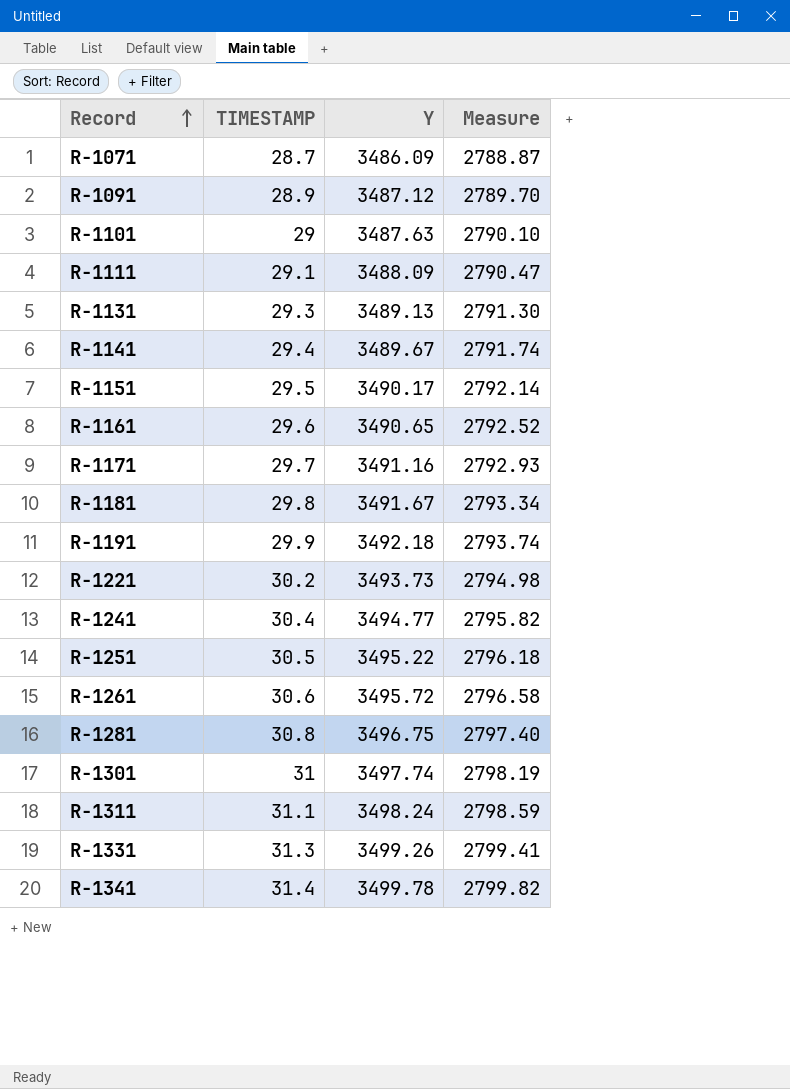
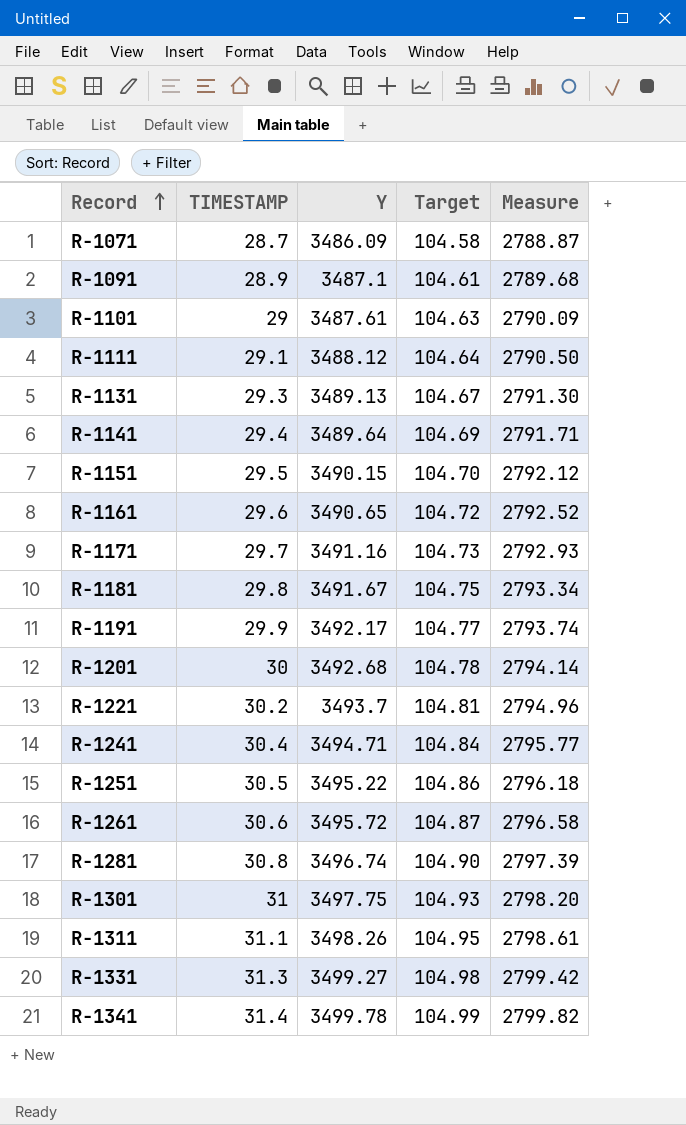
column Target | formula: none -> [Y] * 0.03
R-1091 | Y: 3487.12 -> 3487.1
R-1091 | Measure: 2789.70 -> 2789.68
R-1101 | Y: 3487.63 -> 3487.61
R-1101 | Measure: 2790.10 -> 2790.09
R-1111 | Y: 3488.09 -> 3488.12
R-1111 | Measure: 2790.47 -> 2790.50
R-1141 | Y: 3489.67 -> 3489.64
R-1141 | Measure: 2791.74 -> 2791.71
R-1151 | Y: 3490.17 -> 3490.15
R-1151 | Measure: 2792.14 -> 2792.12
R-1191 | Y: 3492.18 -> 3492.17
row R-1201: none -> 30 | 3492.68 | 104.78 | 2794.14
R-1221 | Y: 3493.73 -> 3493.7
R-1221 | Measure: 2794.98 -> 2794.96
R-1241 | Y: 3494.77 -> 3494.71
R-1241 | Measure: 2795.82 -> 2795.77
R-1281 | Y: 3496.75 -> 3496.74
R-1281 | Measure: 2797.40 -> 2797.39
R-1301 | Y: 3497.74 -> 3497.75
R-1301 | Measure: 2798.19 -> 2798.20
R-1311 | Y: 3498.24 -> 3498.26
R-1311 | Measure: 2798.59 -> 2798.61
R-1331 | Y: 3499.26 -> 3499.27
R-1331 | Measure: 2799.41 -> 2799.42

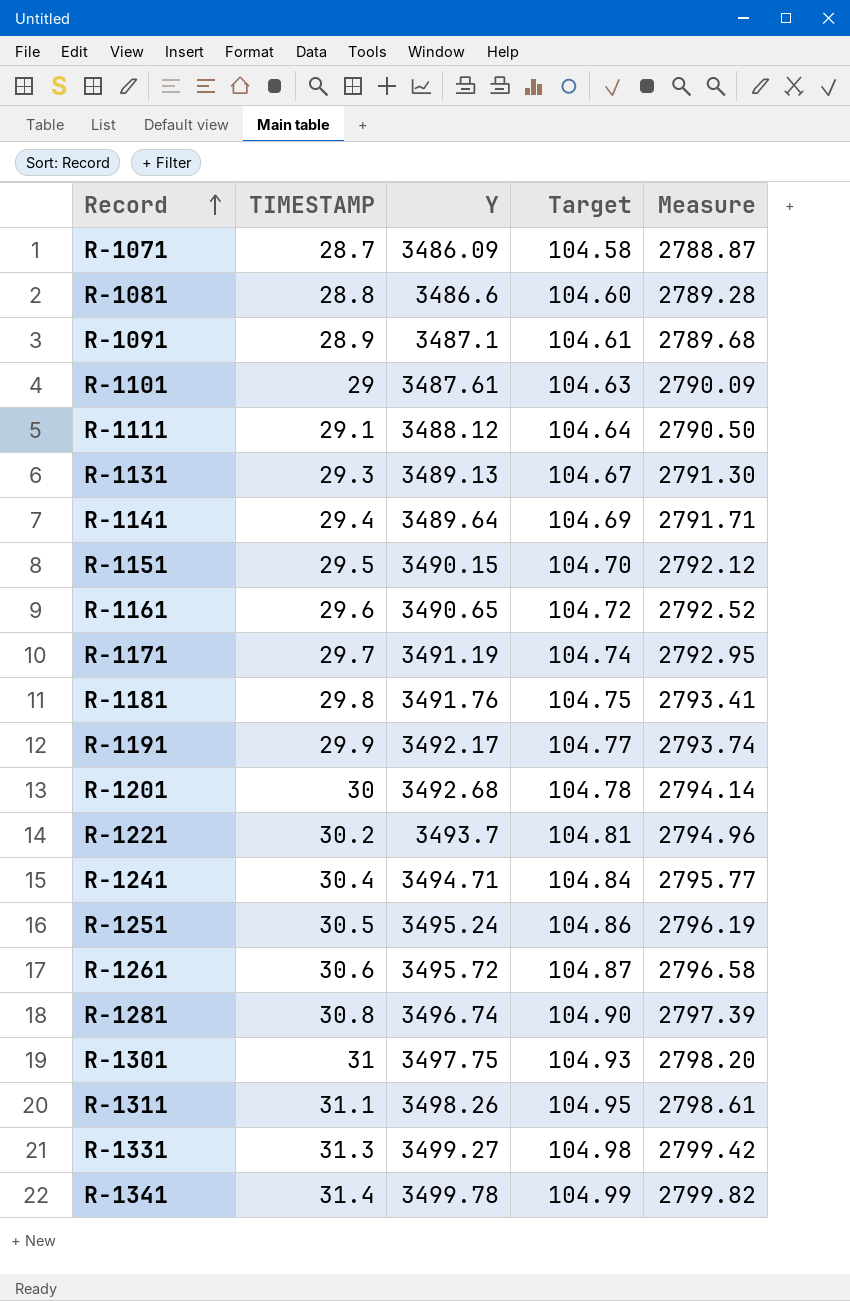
row R-1081: none -> 28.8 | 3486.6 | 104.60 | 2789.28
R-1171 | Y: 3491.16 -> 3491.19
R-1171 | Target: 104.73 -> 104.74
R-1171 | Measure: 2792.93 -> 2792.95
R-1181 | Y: 3491.67 -> 3491.76
R-1181 | Measure: 2793.34 -> 2793.41
R-1251 | Y: 3495.22 -> 3495.24
R-1251 | Measure: 2796.18 -> 2796.19

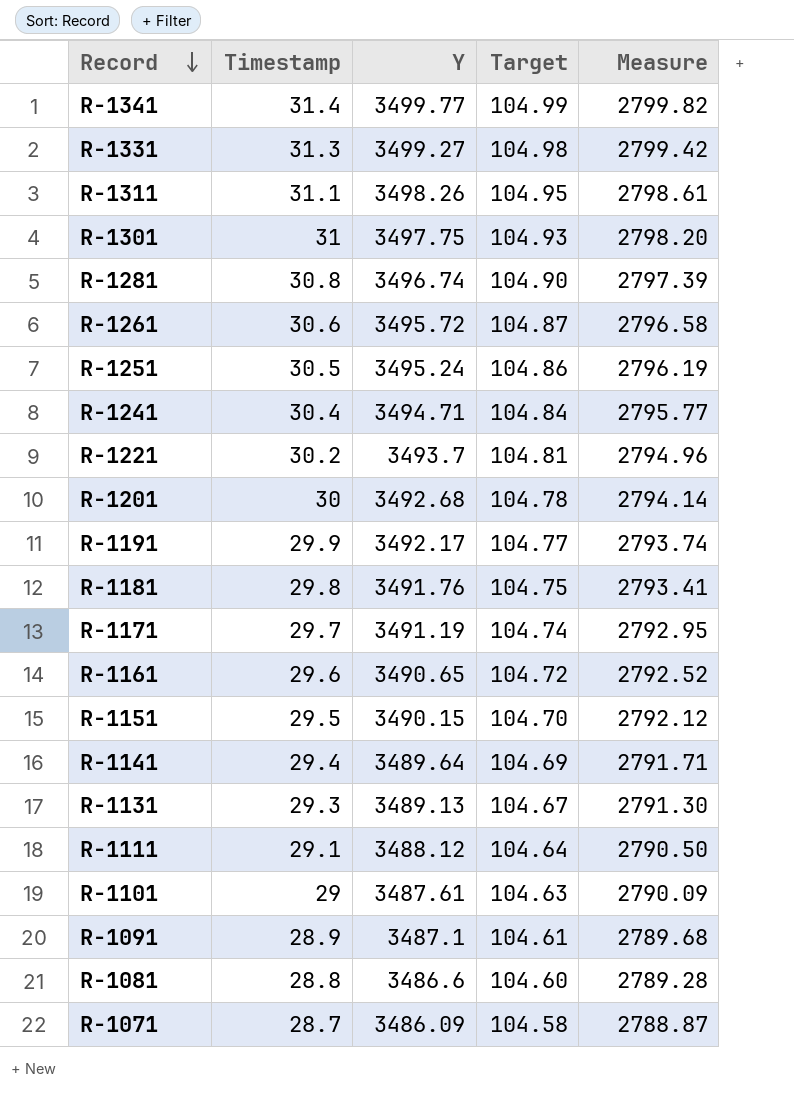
row order: Record ascending -> Record descending
column name: TIMESTAMP -> Timestamp
R-1341 | Y: 3499.78 -> 3499.77

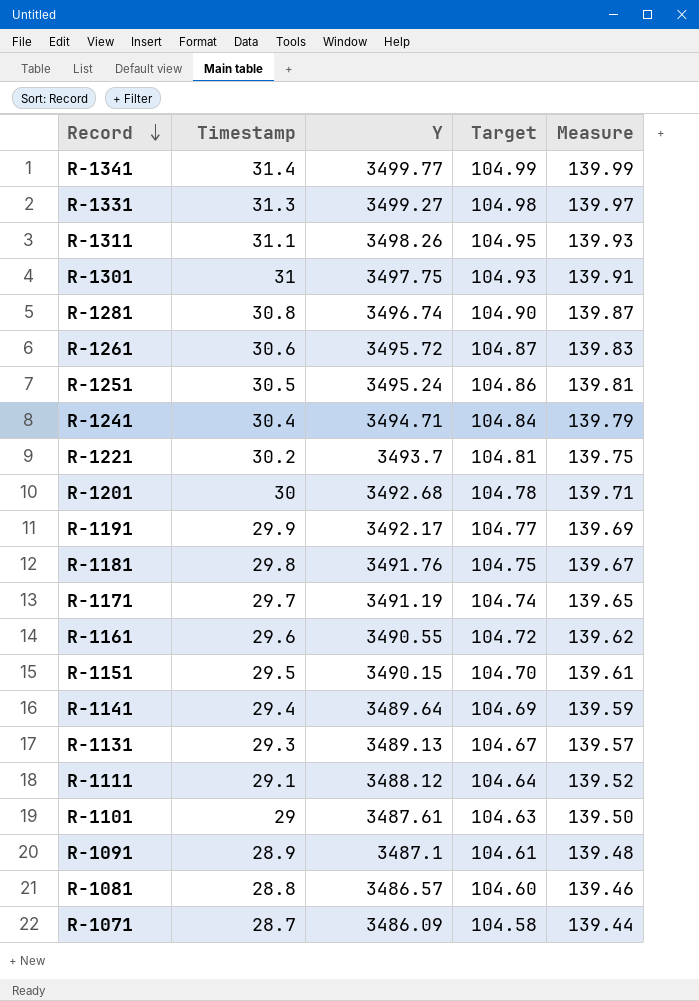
column Measure | formula: [Y] * 0.8 -> [Y] * 0.04
R-1161 | Y: 3490.65 -> 3490.55
R-1081 | Y: 3486.6 -> 3486.57

